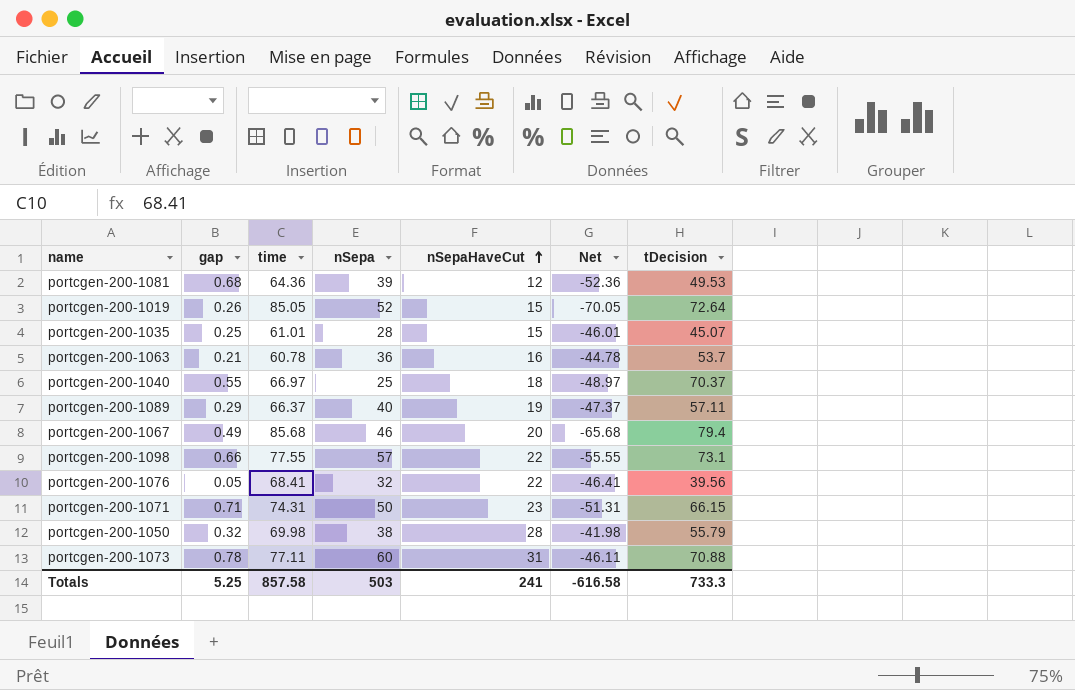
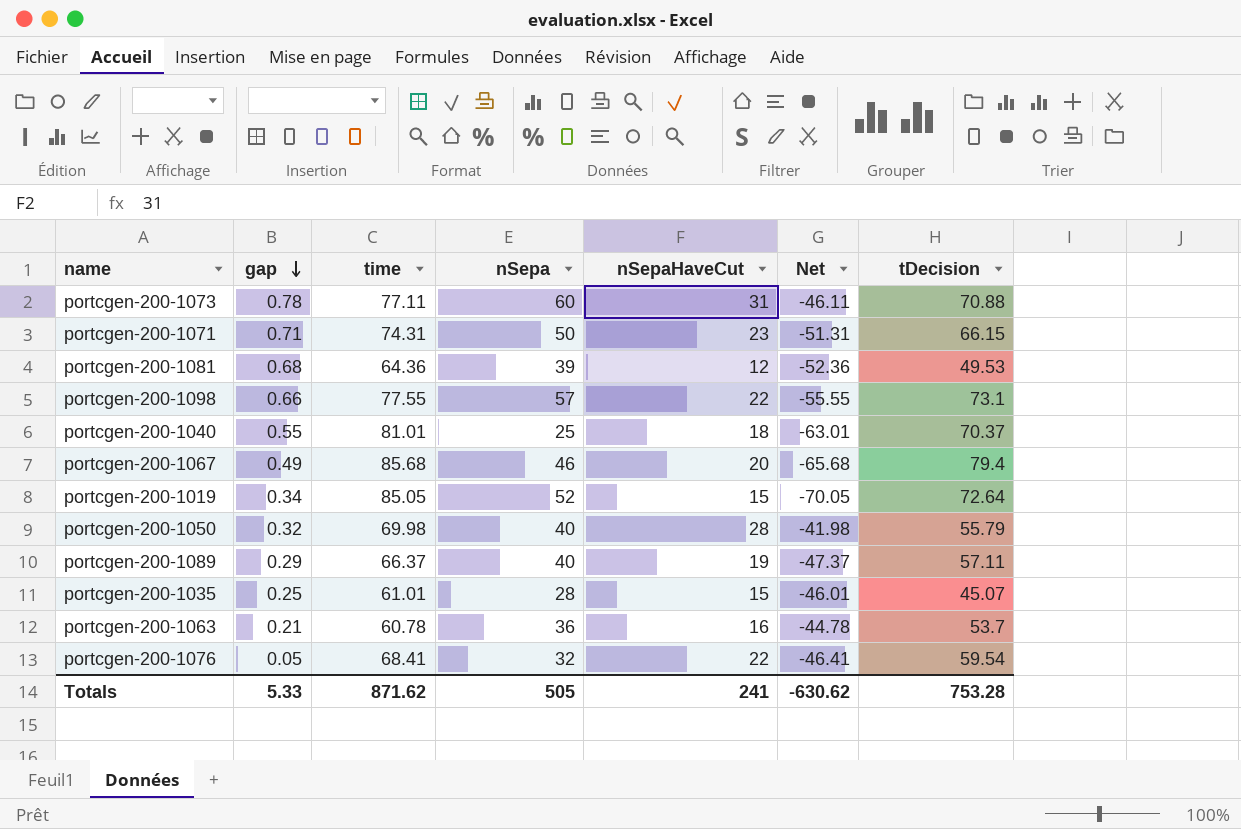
row order: nSepaHaveCut ascending -> gap descending
portcgen-200-1040 | time: 66.97 -> 81.01
portcgen-200-1040 | Net: -48.97 -> -63.01
portcgen-200-1019 | gap: 0.26 -> 0.34
portcgen-200-1050 | nSepa: 38 -> 40
portcgen-200-1076 | tDecision: 39.56 -> 59.54
Totals | gap: 5.25 -> 5.33
Totals | time: 857.58 -> 871.62
Totals | nSepa: 503 -> 505
Totals | Net: -616.58 -> -630.62
Totals | tDecision: 733.3 -> 753.28

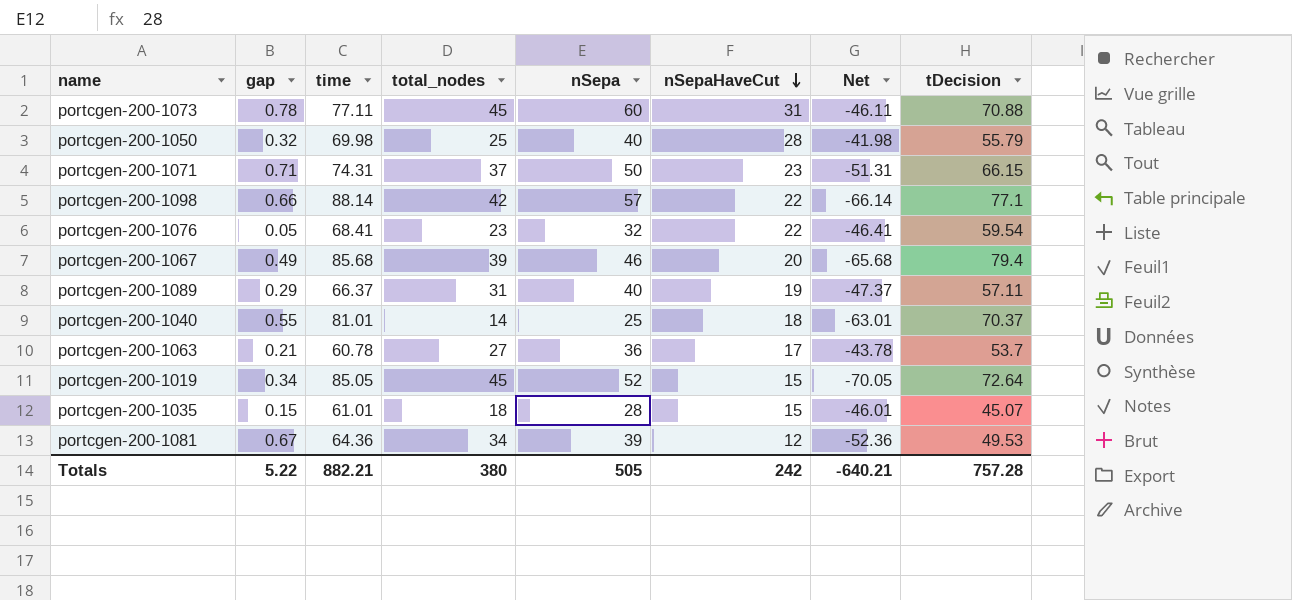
row order: gap descending -> nSepaHaveCut descending
column total_nodes | position: none -> 4
portcgen-200-1098 | time: 77.55 -> 88.14
portcgen-200-1098 | Net: -55.55 -> -66.14
portcgen-200-1098 | tDecision: 73.1 -> 77.1
portcgen-200-1063 | nSepaHaveCut: 16 -> 17
portcgen-200-1063 | Net: -44.78 -> -43.78
portcgen-200-1035 | gap: 0.25 -> 0.15
portcgen-200-1081 | gap: 0.68 -> 0.67
Totals | gap: 5.33 -> 5.22
Totals | time: 871.62 -> 882.21
Totals | nSepaHaveCut: 241 -> 242
Totals | Net: -630.62 -> -640.21
Totals | tDecision: 753.28 -> 757.28

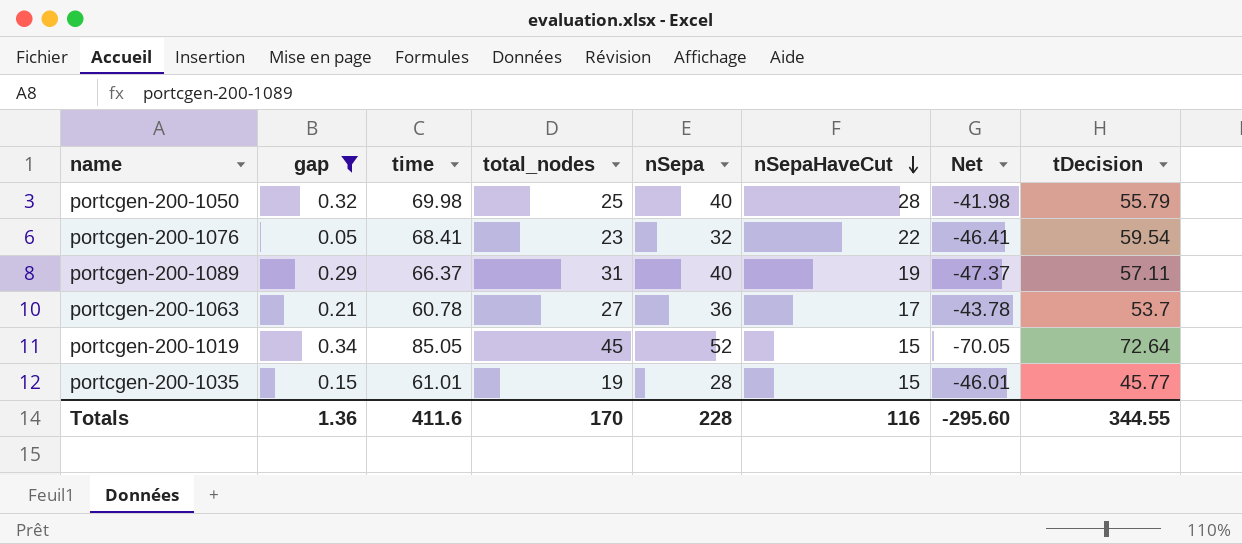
filter: none -> gap <= 0.34
portcgen-200-1035 | total_nodes: 18 -> 19
portcgen-200-1035 | tDecision: 45.07 -> 45.77
Totals | gap: 5.22 -> 1.36
Totals | time: 882.21 -> 411.6
Totals | total_nodes: 380 -> 170
Totals | nSepa: 505 -> 228
Totals | nSepaHaveCut: 242 -> 116
Totals | Net: -640.21 -> -295.60
Totals | tDecision: 757.28 -> 344.55

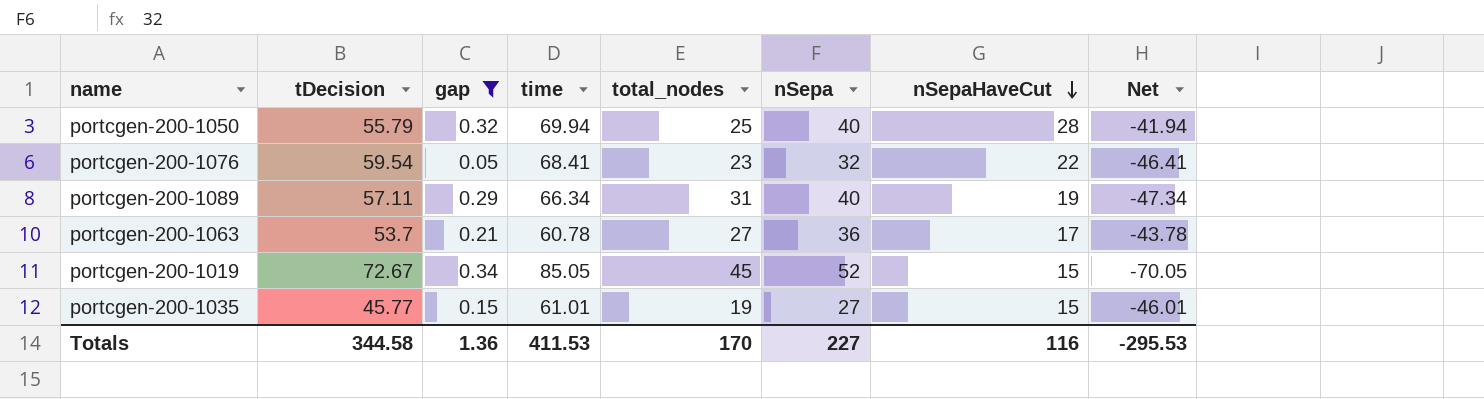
column tDecision | position: 8 -> 2
portcgen-200-1050 | time: 69.98 -> 69.94
portcgen-200-1050 | Net: -41.98 -> -41.94
portcgen-200-1089 | time: 66.37 -> 66.34
portcgen-200-1089 | Net: -47.37 -> -47.34
portcgen-200-1019 | tDecision: 72.64 -> 72.67
portcgen-200-1035 | nSepa: 28 -> 27
Totals | tDecision: 344.55 -> 344.58
Totals | time: 411.6 -> 411.53
Totals | nSepa: 228 -> 227
Totals | Net: -295.60 -> -295.53

